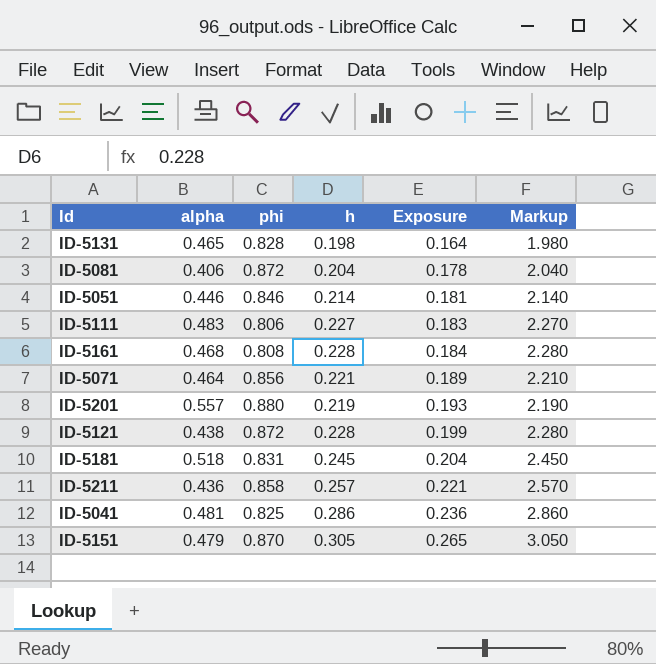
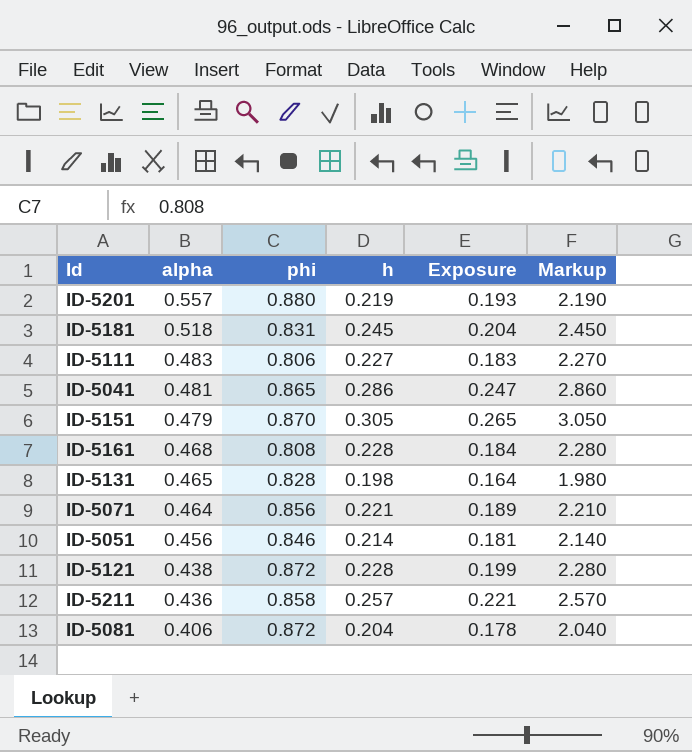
row order: Exposure ascending -> alpha descending
ID-5041 | phi: 0.825 -> 0.865
ID-5041 | Exposure: 0.236 -> 0.247
ID-5051 | alpha: 0.446 -> 0.456

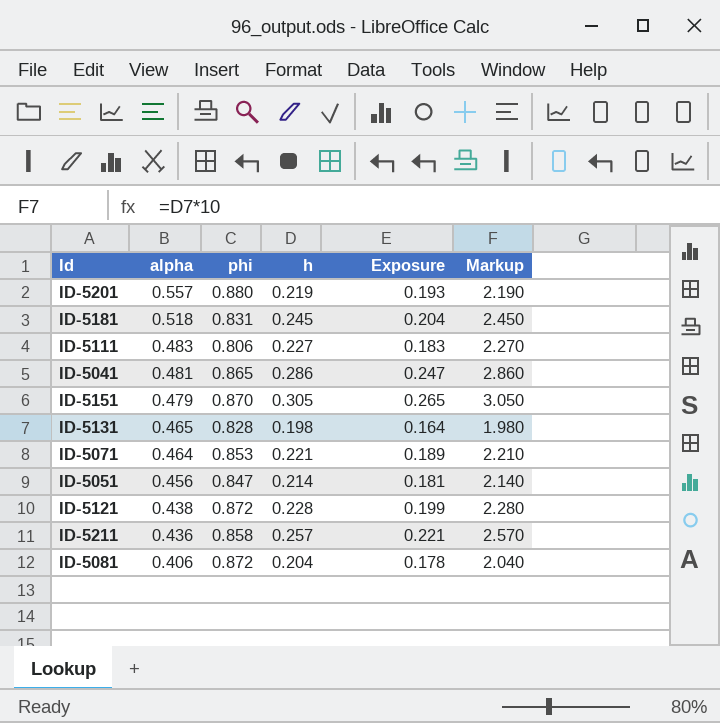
row ID-5161: 0.468 | 0.808 | 0.228 | 0.184 | 2.280 -> none
ID-5071 | phi: 0.856 -> 0.853
ID-5051 | phi: 0.846 -> 0.847

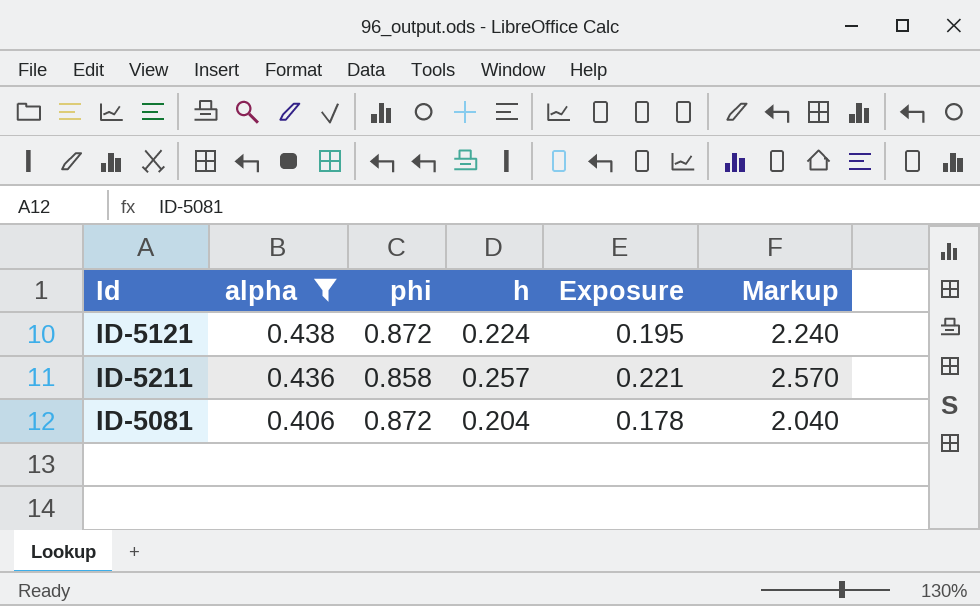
filter: none -> alpha <= 0.438
ID-5121 | h: 0.228 -> 0.224
ID-5121 | Exposure: 0.199 -> 0.195
ID-5121 | Markup: 2.280 -> 2.240

